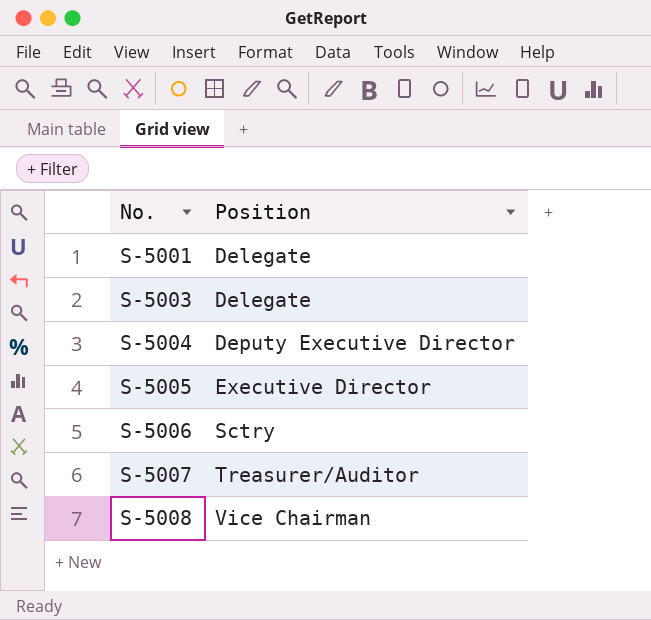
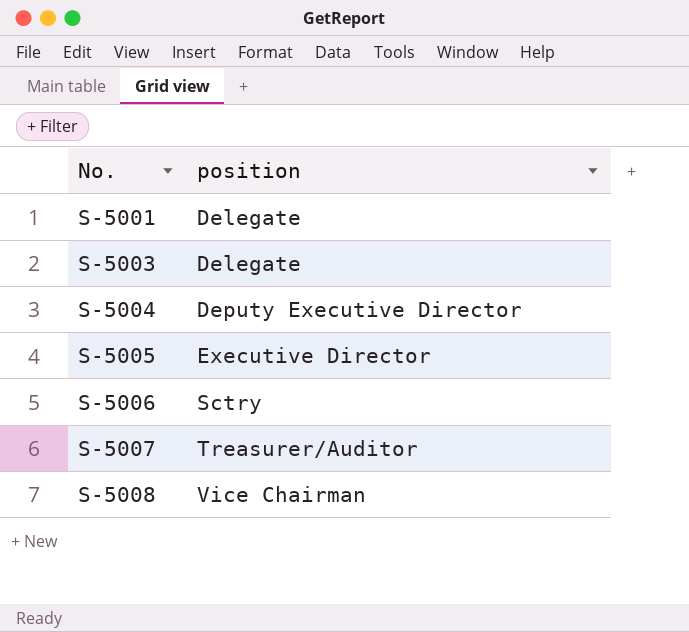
column name: Position -> position

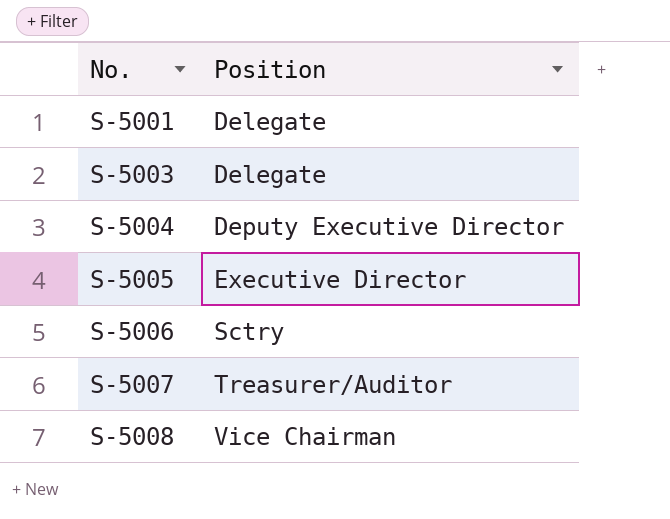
column name: position -> Position

